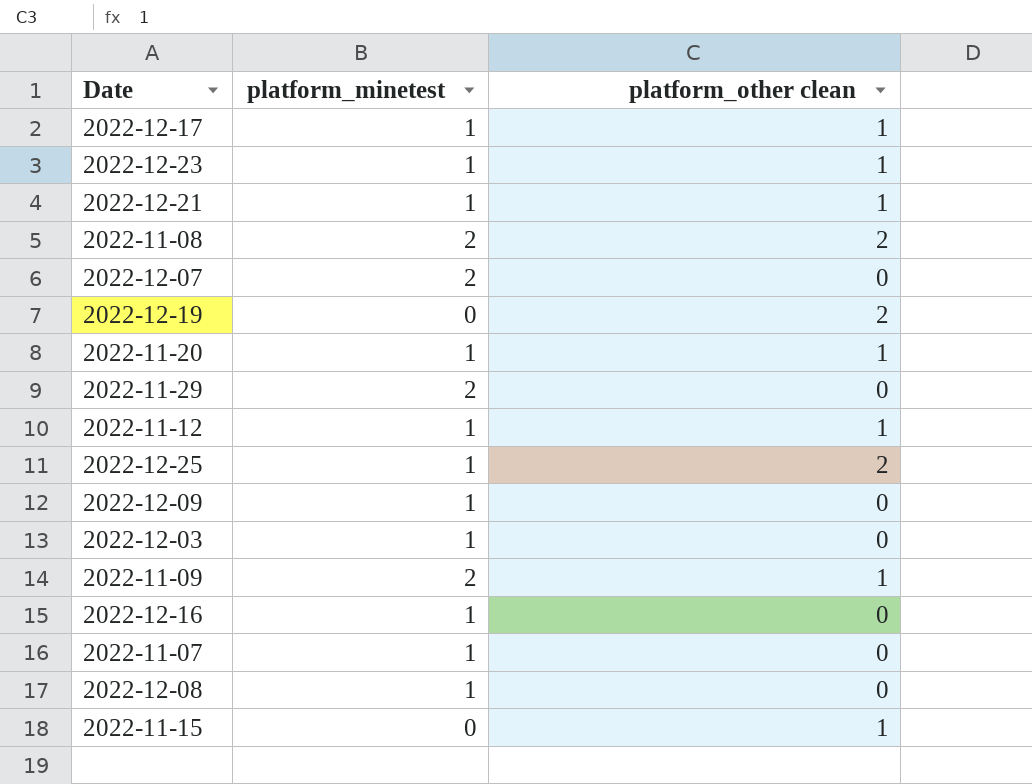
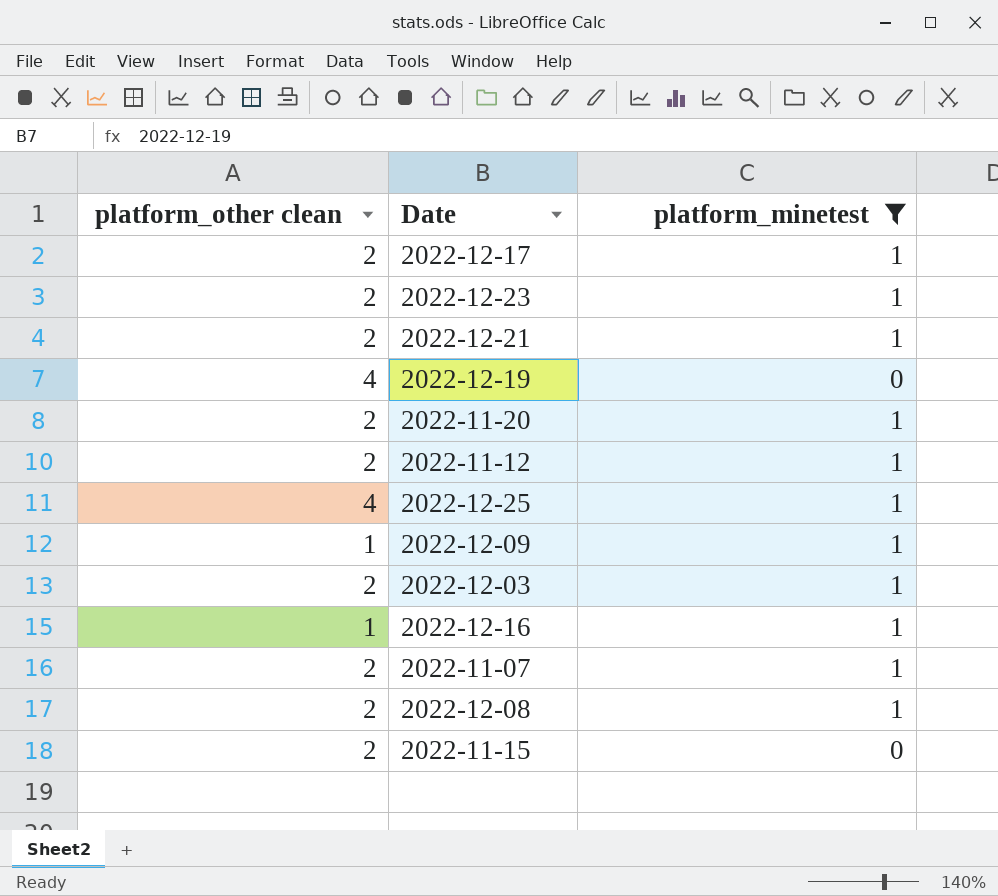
filter: none -> platform_minetest != 2
column platform_other clean | position: 3 -> 1
2022-12-17 | platform_other clean: 1 -> 2
2022-12-23 | platform_other clean: 1 -> 2
2022-12-21 | platform_other clean: 1 -> 2
2022-12-19 | platform_other clean: 2 -> 4
2022-11-20 | platform_other clean: 1 -> 2
2022-11-12 | platform_other clean: 1 -> 2
2022-12-25 | platform_other clean: 2 -> 4
2022-12-09 | platform_other clean: 0 -> 1
2022-12-03 | platform_other clean: 0 -> 2
2022-12-16 | platform_other clean: 0 -> 1
2022-11-07 | platform_other clean: 0 -> 2
2022-12-08 | platform_other clean: 0 -> 2
2022-11-15 | platform_other clean: 1 -> 2

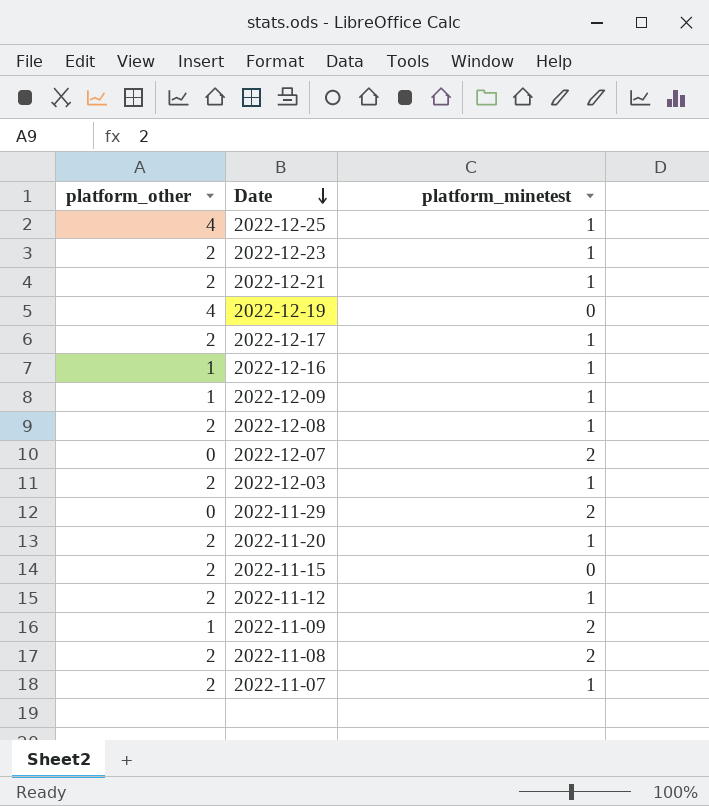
filter: platform_minetest != 2 -> none
row order: none -> Date descending
column name: platform_other clean -> platform_other

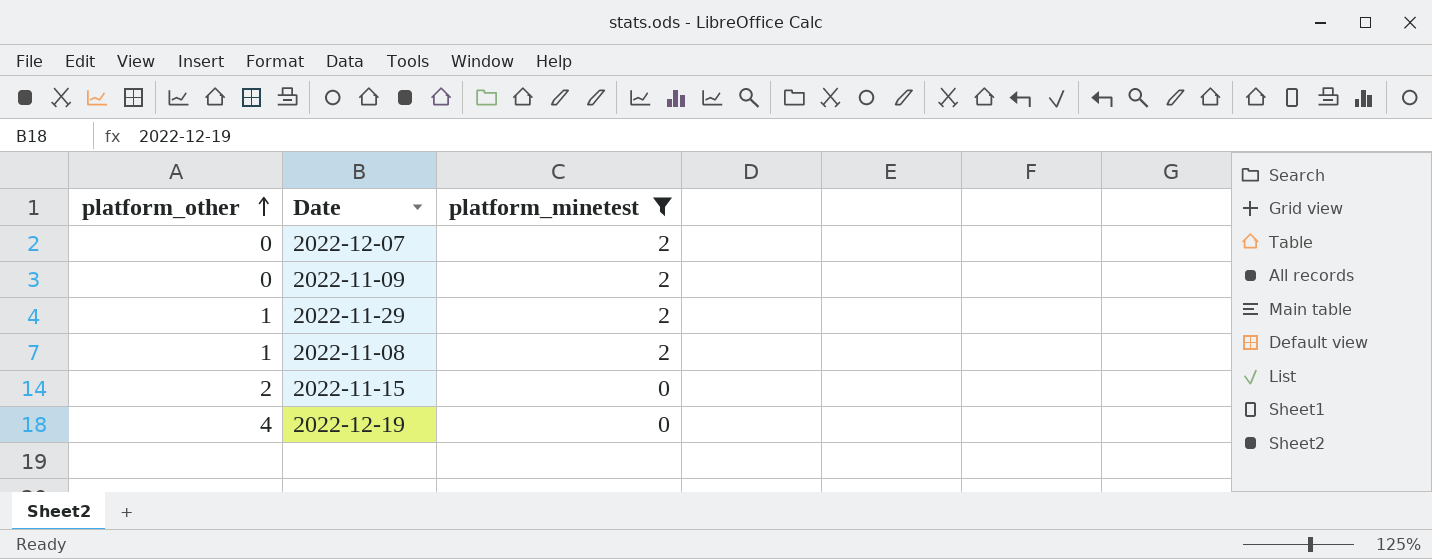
filter: none -> platform_minetest != 1
row order: Date descending -> platform_other ascending
2022-11-09 | platform_other: 1 -> 0
2022-11-29 | platform_other: 0 -> 1
2022-11-08 | platform_other: 2 -> 1

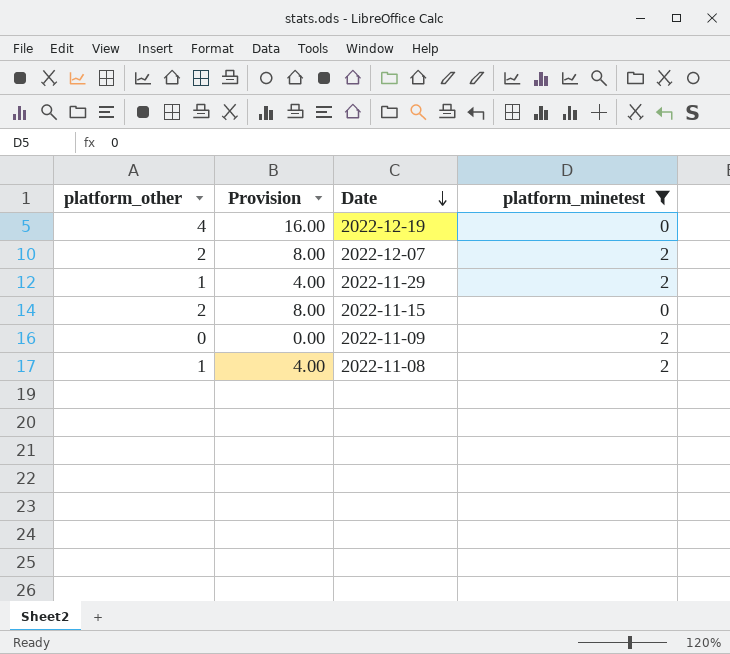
row order: platform_other ascending -> Date descending
column Provision | formula: none -> [platform_other] * 4
2022-12-07 | platform_other: 0 -> 2

